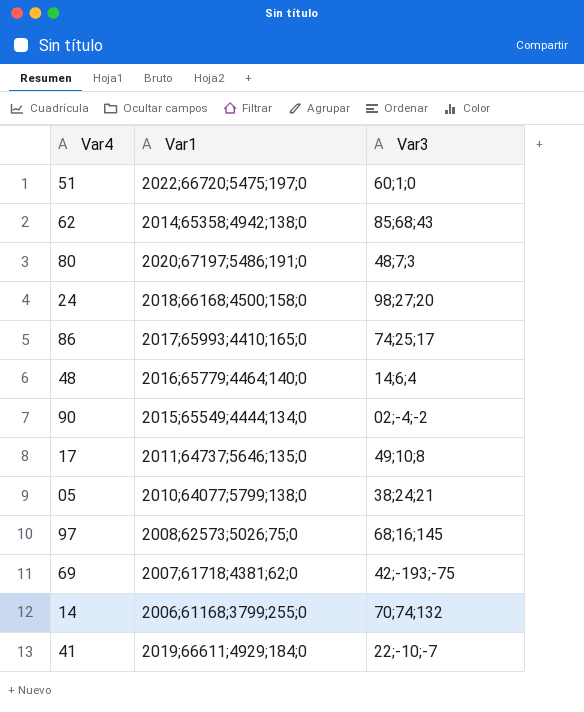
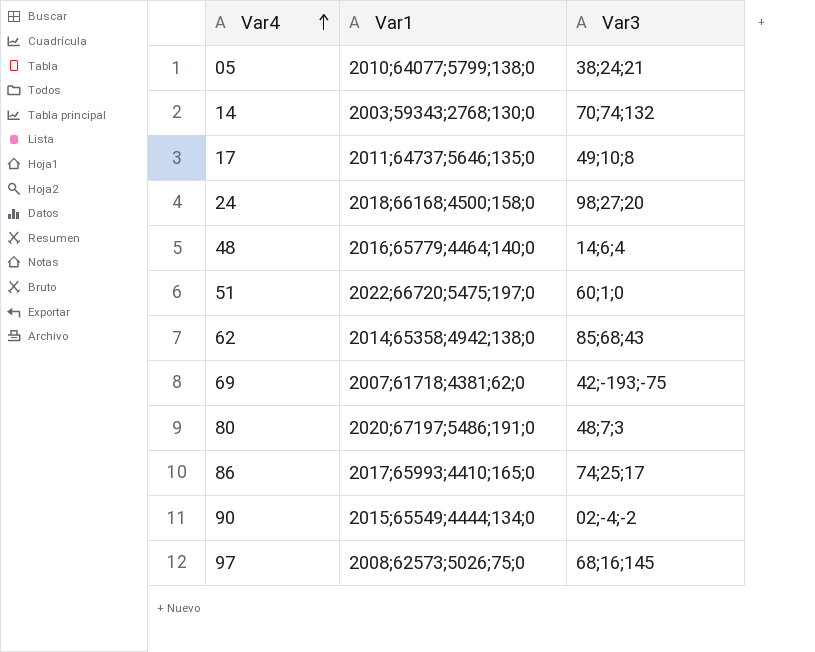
row order: none -> Var4 ascending
row 41: 2019;66611;4929;184;0 | 22;-10;-7 -> none
14 | Var1: 2006;61168;3799;255;0 -> 2003;59343;2768;130;0

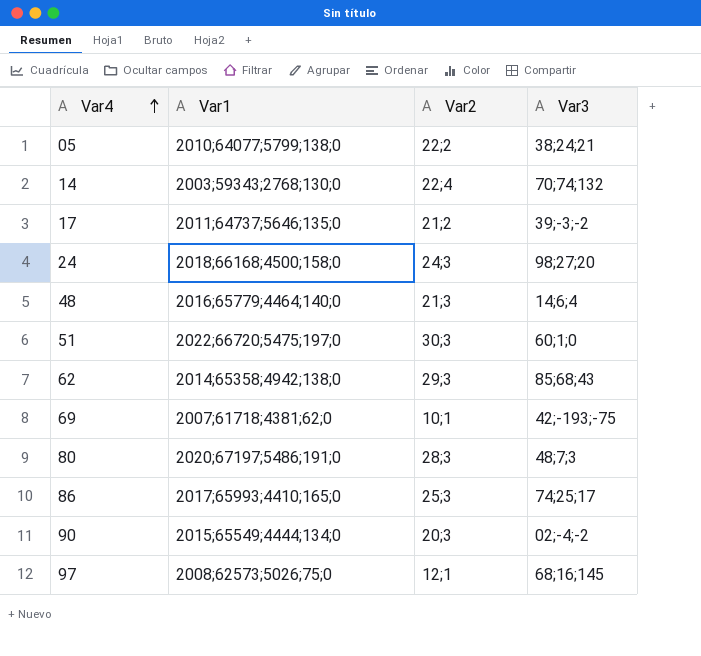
column Var2 | position: none -> 3
17 | Var3: 49;10;8 -> 39;-3;-2

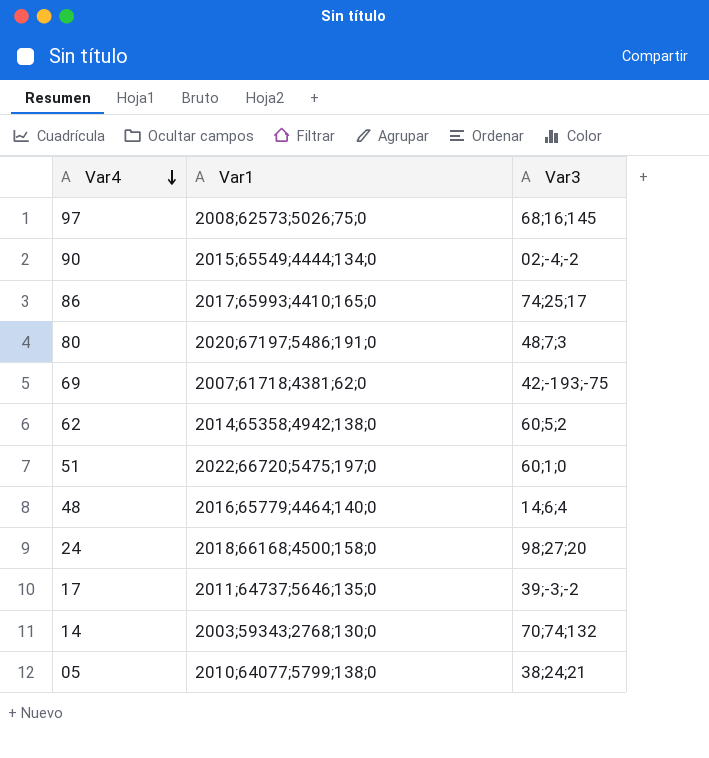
row order: Var4 ascending -> Var4 descending
column Var2 | position: 3 -> none
62 | Var3: 85;68;43 -> 60;5;2

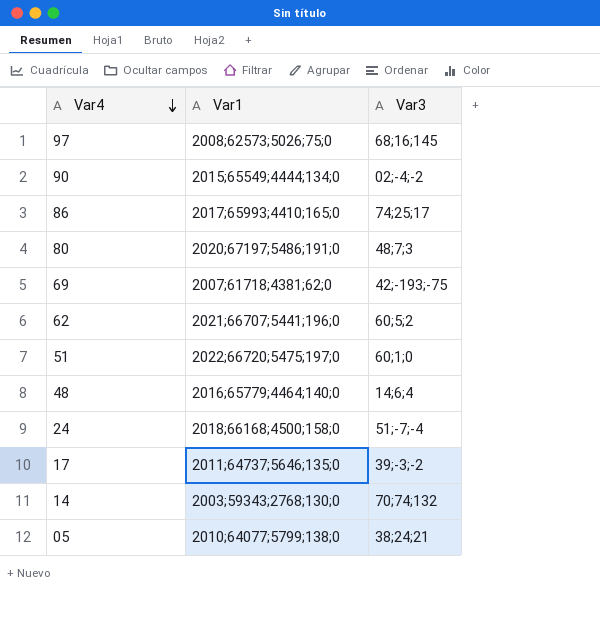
62 | Var1: 2014;65358;4942;138;0 -> 2021;66707;5441;196;0
24 | Var3: 98;27;20 -> 51;-7;-4

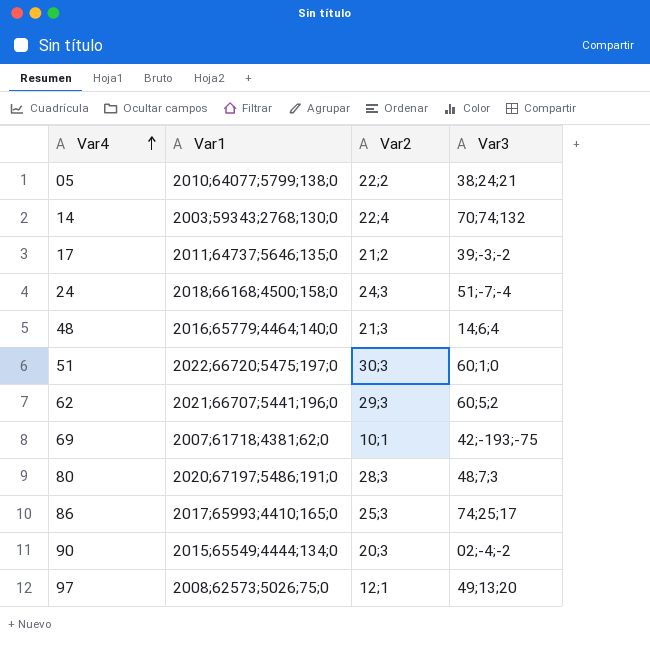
row order: Var4 descending -> Var4 ascending
column Var2 | position: none -> 3
97 | Var3: 68;16;145 -> 49;13;20

